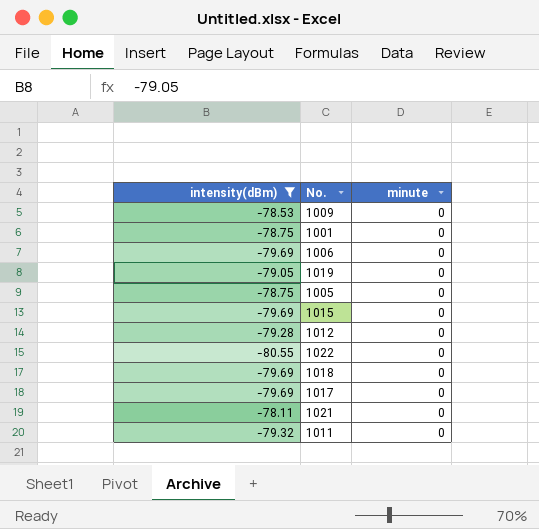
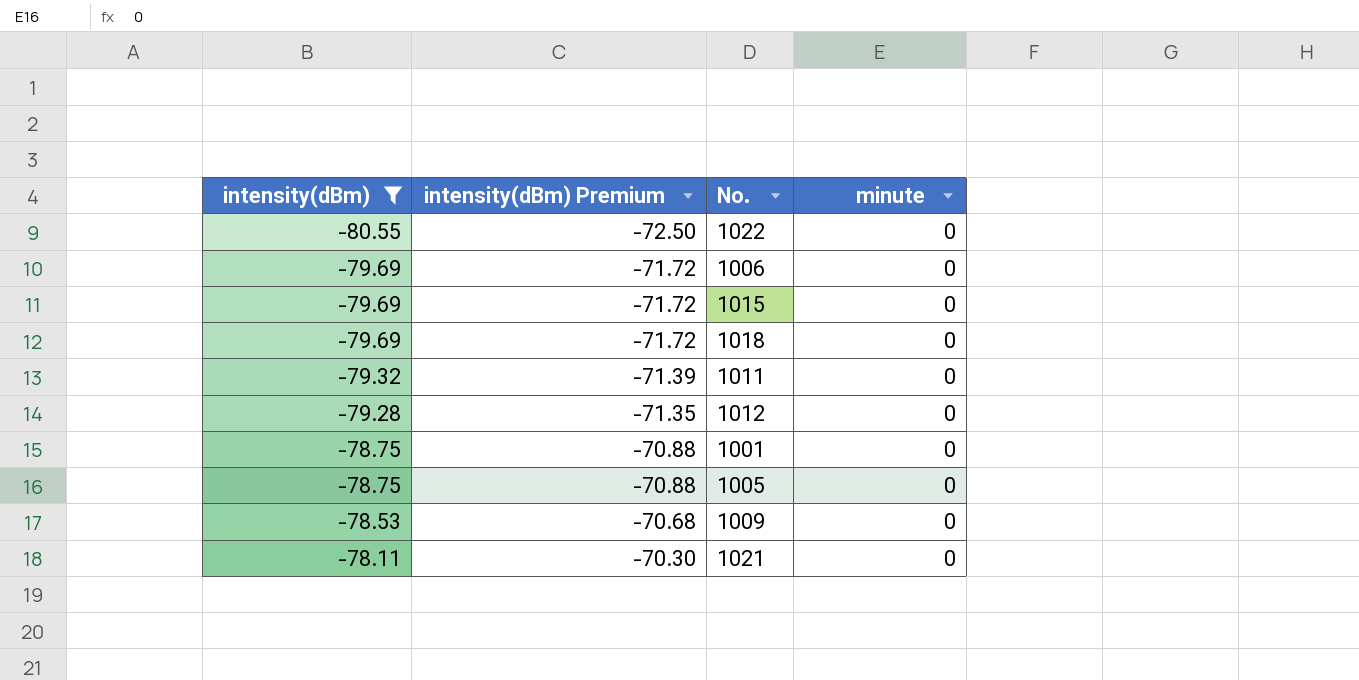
row order: none -> intensity(dBm) ascending
column intensity(dBm) Premium | formula: none -> [intensity(dBm)] * 0.9
row 1019: -79.05 | 0 -> none
row 1017: -79.69 | 0 -> none

